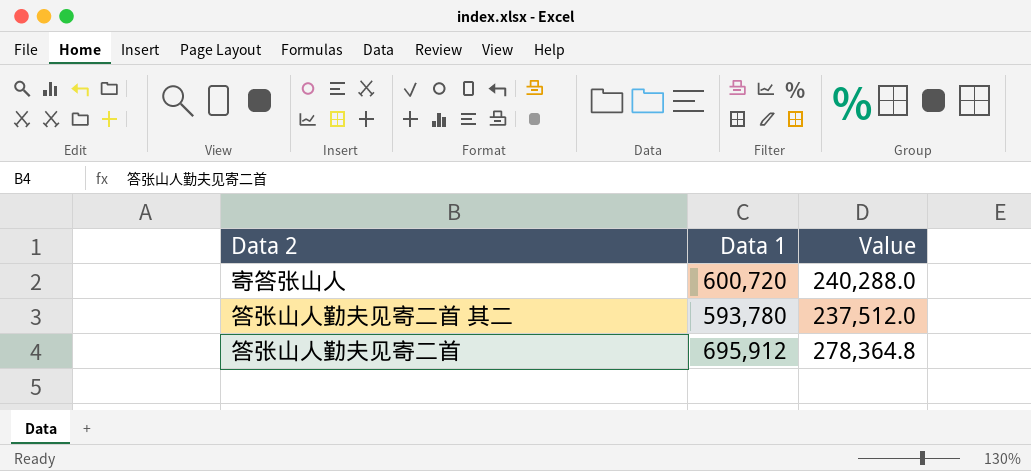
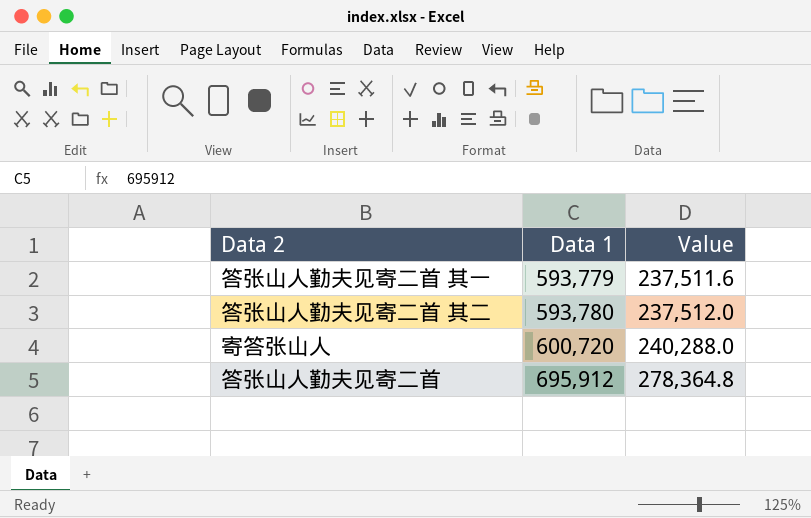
row order: none -> Data 1 ascending
row 答张山人勤夫见寄二首 其一: none -> 593,779 | 237,511.6

